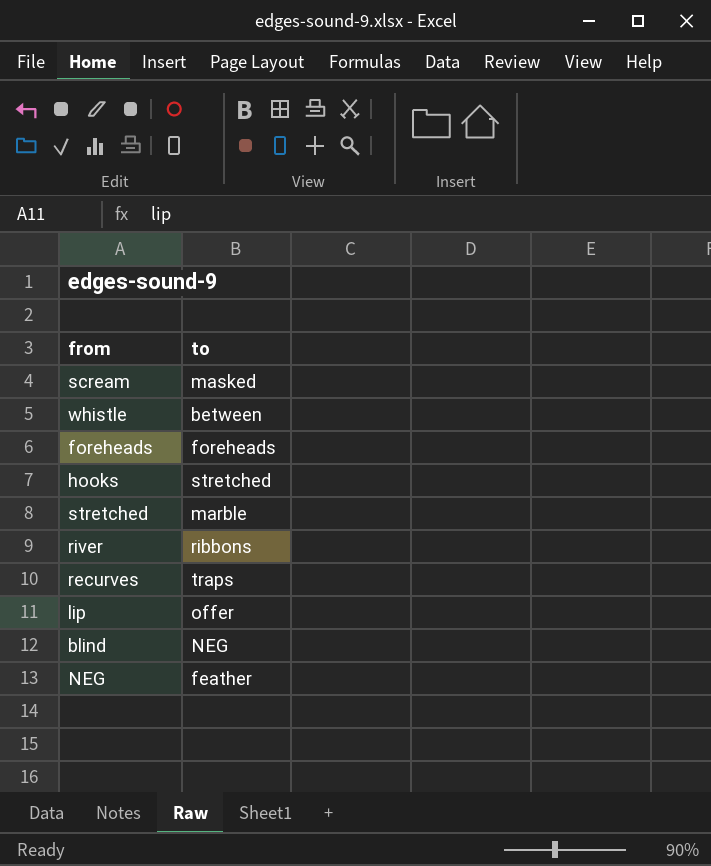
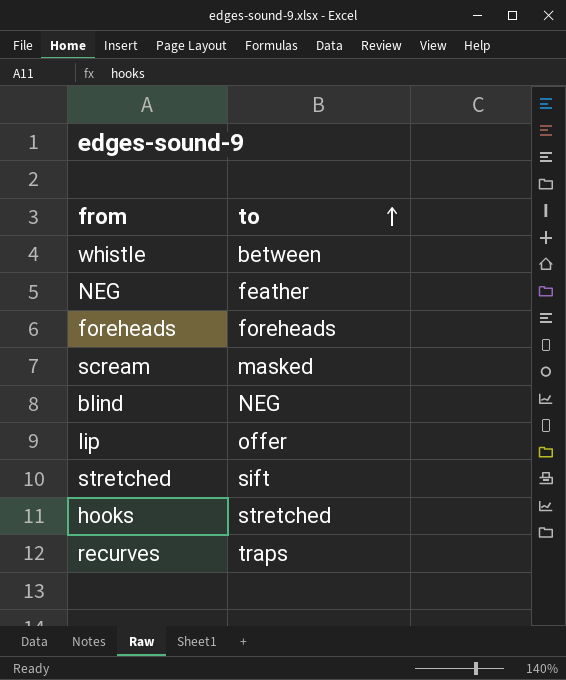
row order: none -> to ascending
row river: ribbons -> none
stretched | to: marble -> sift

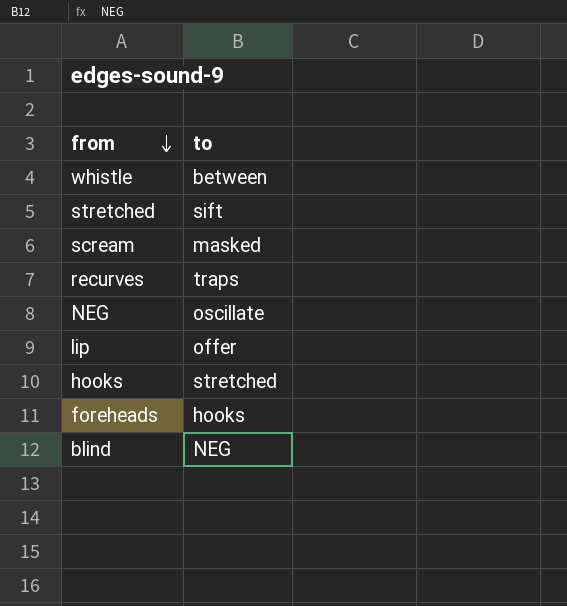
row order: to ascending -> from descending
NEG | to: feather -> oscillate
foreheads | to: foreheads -> hooks

